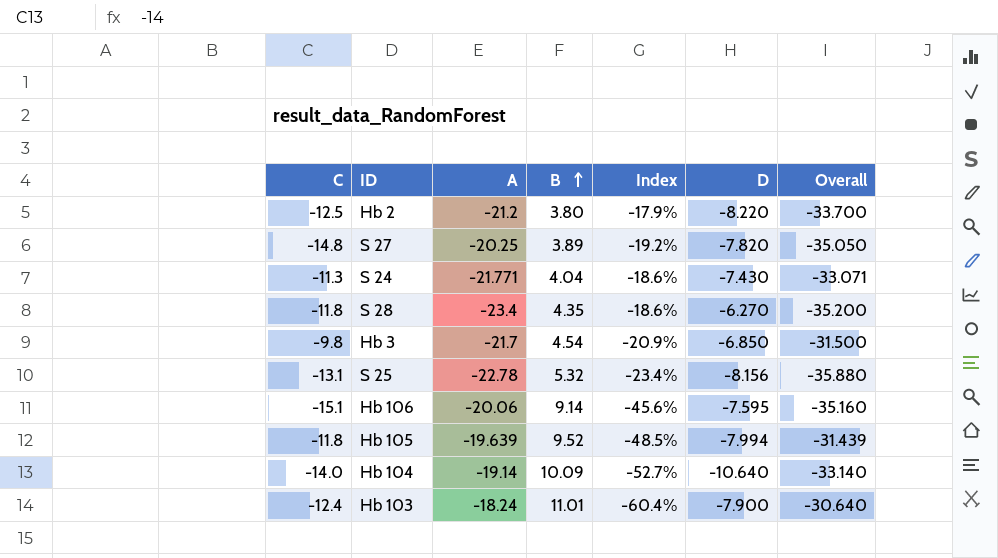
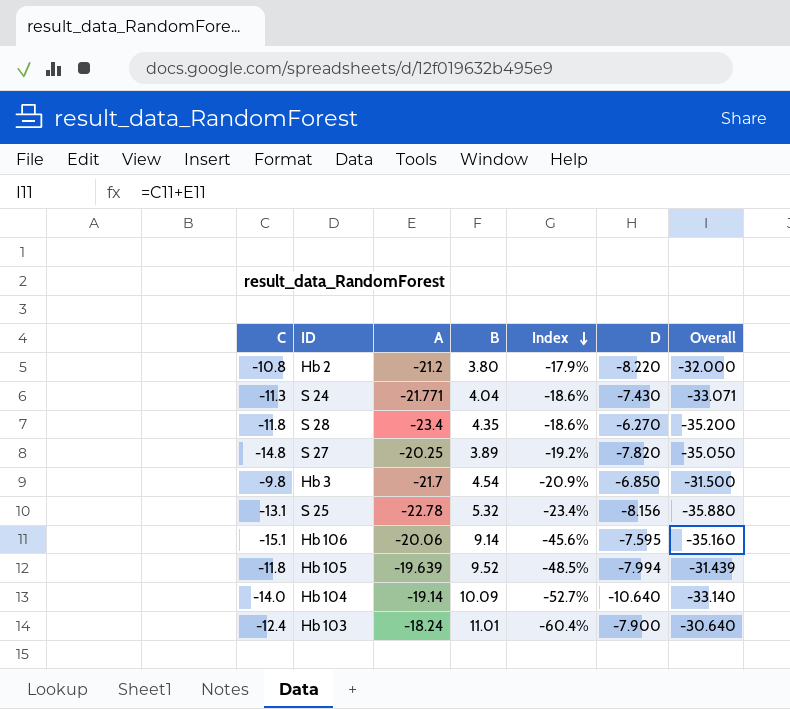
row order: B ascending -> Index descending
Hb 2 | C: -12.5 -> -10.8
Hb 2 | Overall: -33.700 -> -32.000

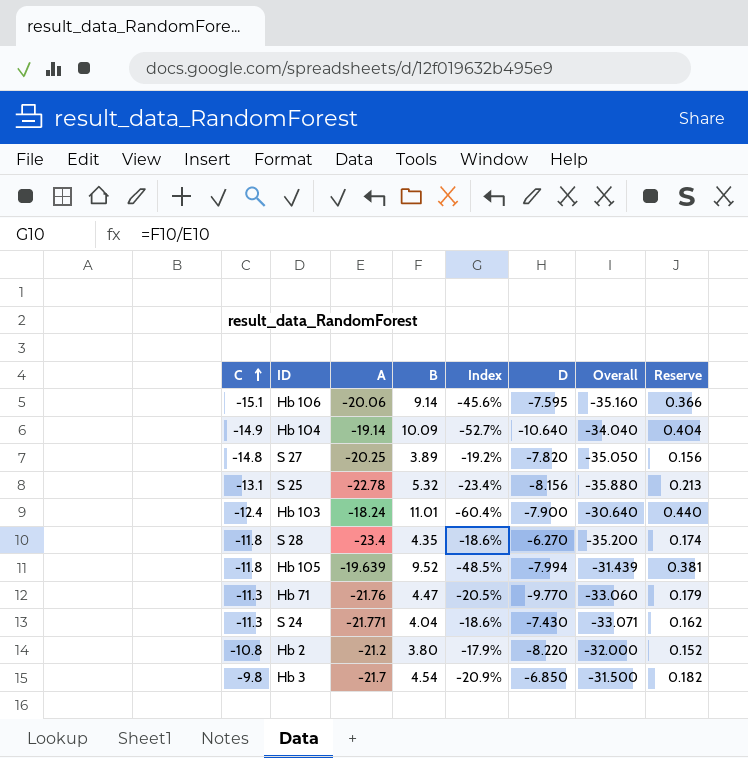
row order: Index descending -> C ascending
column Reserve | formula: none -> [B] * 0.04
Hb 104 | C: -14.0 -> -14.9
Hb 104 | Overall: -33.140 -> -34.040
row Hb 71: none -> -11.3 | -21.76 | 4.47 | -20.5% | -9.770 | -33.060 | 0.179

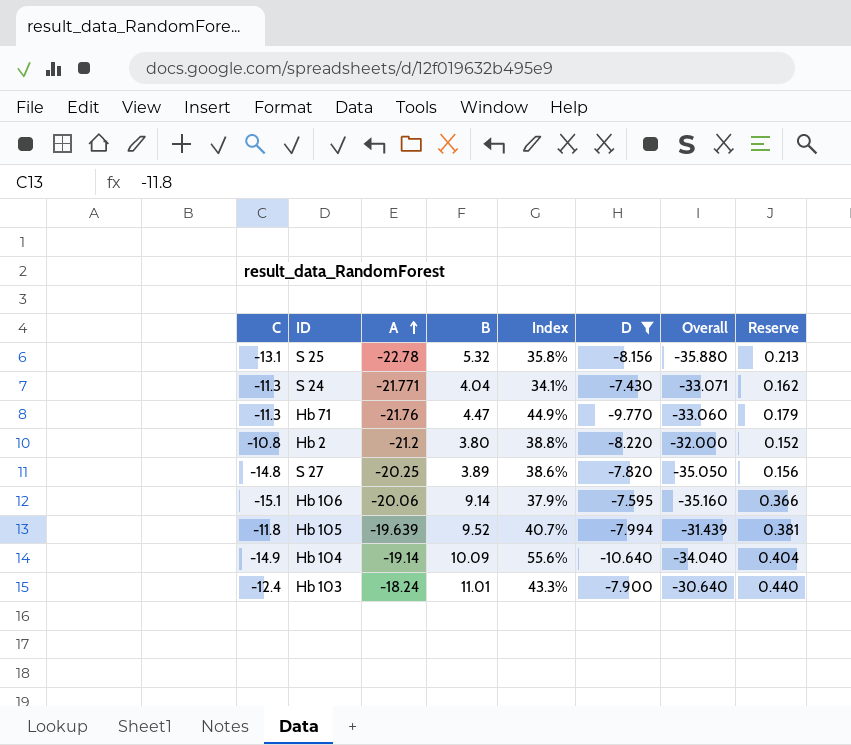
filter: none -> D <= -7.430
row order: C ascending -> A ascending
column Index | formula: [B] / [A] -> [D] / [A]

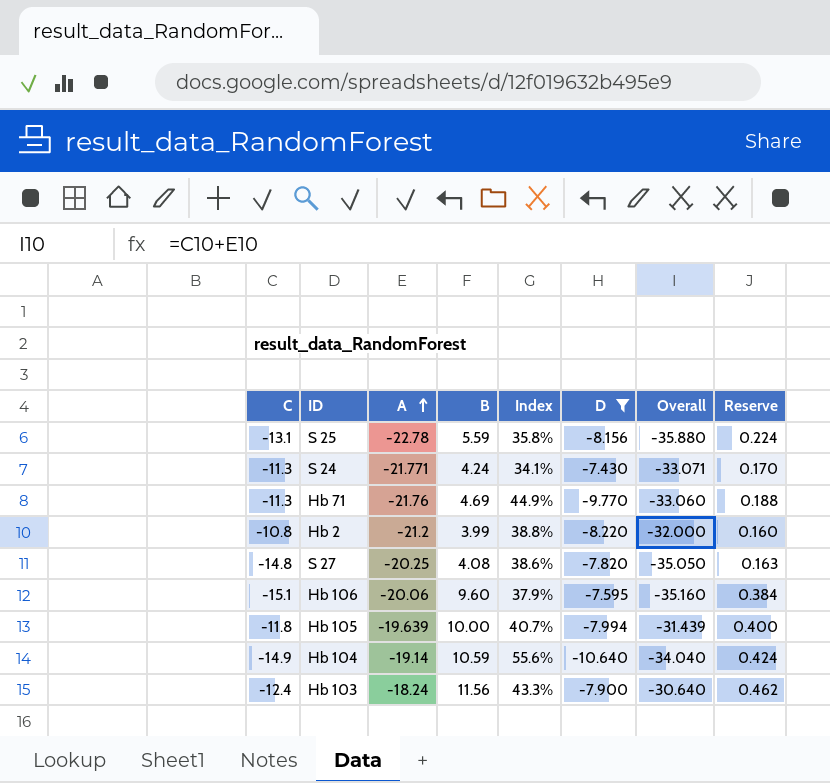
S 25 | B: 5.32 -> 5.59
S 25 | Reserve: 0.213 -> 0.224
S 24 | B: 4.04 -> 4.24
S 24 | Reserve: 0.162 -> 0.170
Hb 71 | B: 4.47 -> 4.69
Hb 71 | Reserve: 0.179 -> 0.188
Hb 2 | B: 3.80 -> 3.99
Hb 2 | Reserve: 0.152 -> 0.160
S 27 | B: 3.89 -> 4.08
S 27 | Reserve: 0.156 -> 0.163
Hb 106 | B: 9.14 -> 9.60
Hb 106 | Reserve: 0.366 -> 0.384
Hb 105 | B: 9.52 -> 10.00
Hb 105 | Reserve: 0.381 -> 0.400
Hb 104 | B: 10.09 -> 10.59
Hb 104 | Reserve: 0.404 -> 0.424
Hb 103 | B: 11.01 -> 11.56
Hb 103 | Reserve: 0.440 -> 0.462

